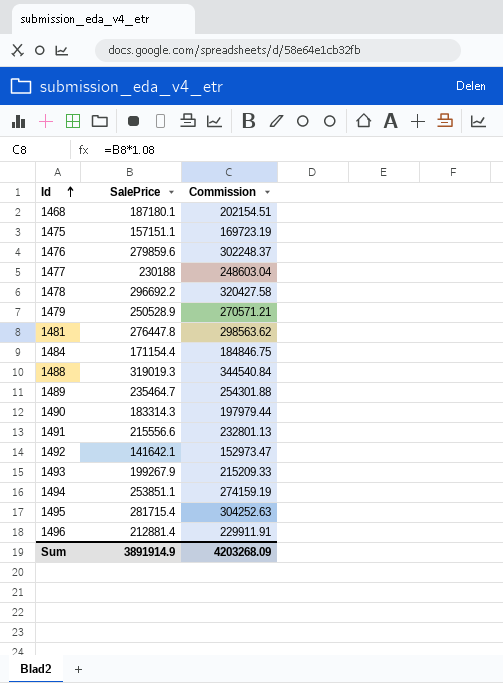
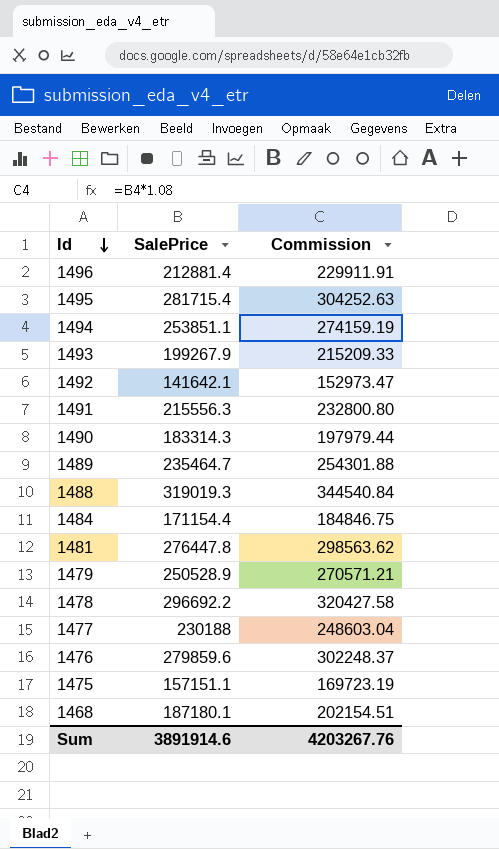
row order: Id ascending -> Id descending
1491 | SalePrice: 215556.6 -> 215556.3
1491 | Commission: 232801.13 -> 232800.80
Sum | SalePrice: 3891914.9 -> 3891914.6
Sum | Commission: 4203268.09 -> 4203267.76

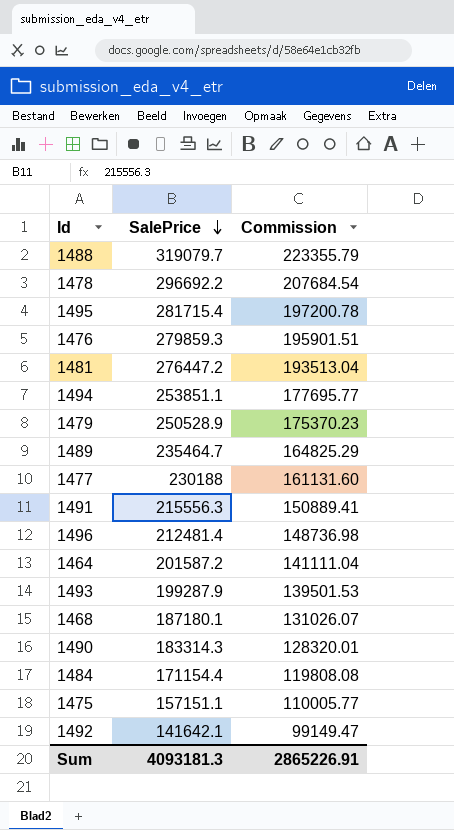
row order: Id descending -> SalePrice descending
column Commission | formula: [SalePrice] * 1.08 -> [SalePrice] * 0.7
1488 | SalePrice: 319019.3 -> 319079.7
1476 | SalePrice: 279859.6 -> 279859.3
1481 | SalePrice: 276447.8 -> 276447.2
1496 | SalePrice: 212881.4 -> 212481.4
row 1464: none -> 201587.2 | 141111.04
1493 | SalePrice: 199267.9 -> 199287.9
Sum | SalePrice: 3891914.6 -> 4093181.3
Sum | Commission: 4203267.76 -> 2865226.91

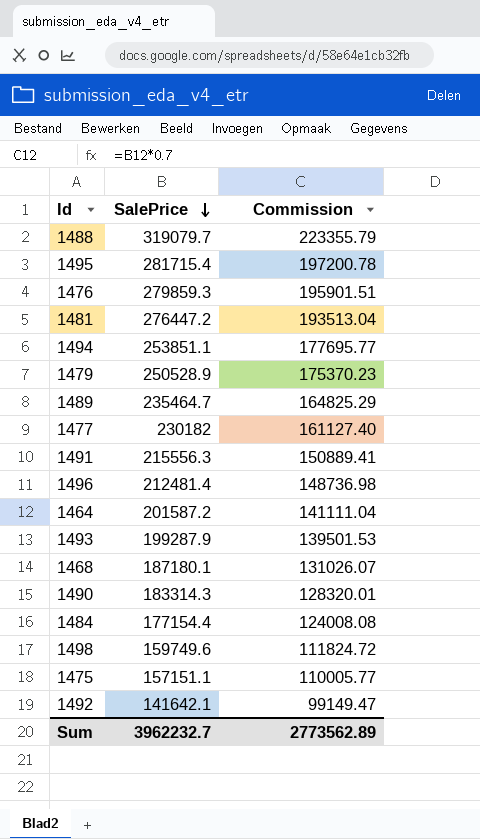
row 1478: 296692.2 | 207684.54 -> none
1477 | SalePrice: 230188 -> 230182
1477 | Commission: 161131.60 -> 161127.40
1484 | SalePrice: 171154.4 -> 177154.4
1484 | Commission: 119808.08 -> 124008.08
row 1498: none -> 159749.6 | 111824.72
Sum | SalePrice: 4093181.3 -> 3962232.7
Sum | Commission: 2865226.91 -> 2773562.89

